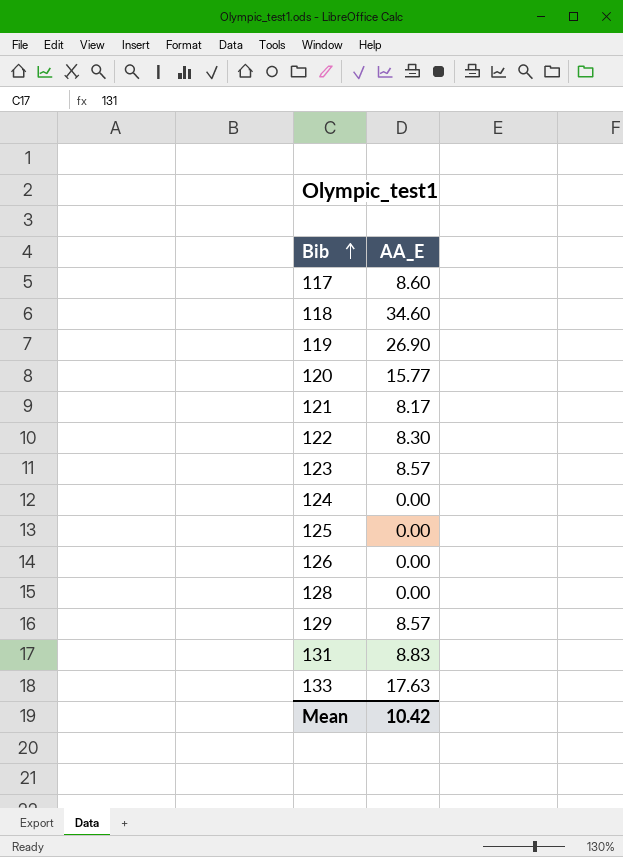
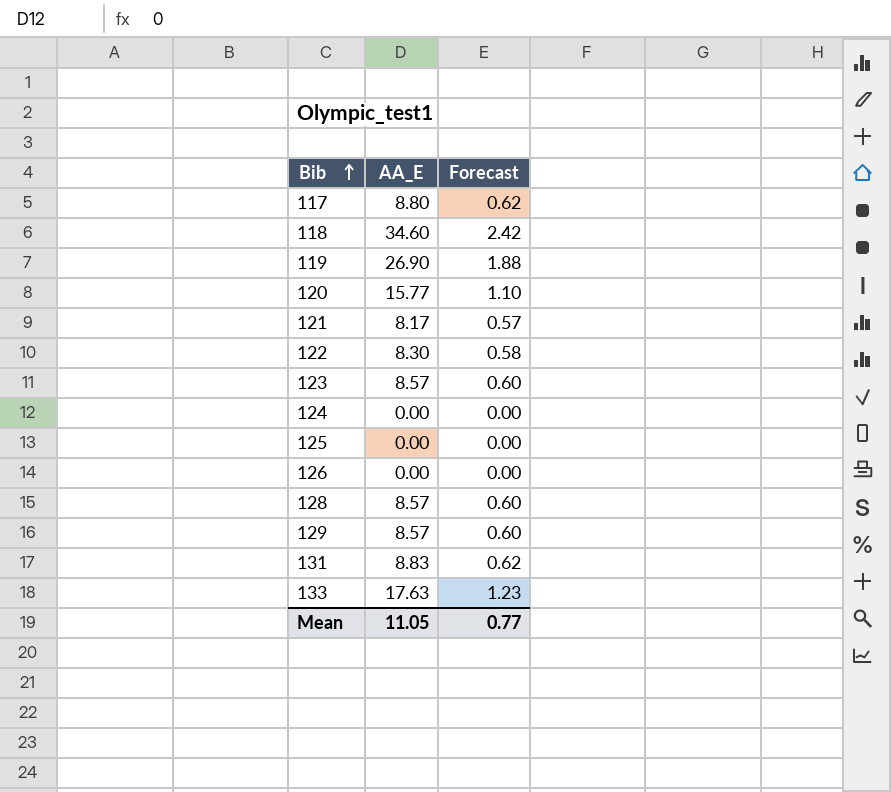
column Forecast | formula: none -> [AA_E] * 0.07
117 | AA_E: 8.60 -> 8.80
128 | AA_E: 0.00 -> 8.57
Mean | AA_E: 10.42 -> 11.05

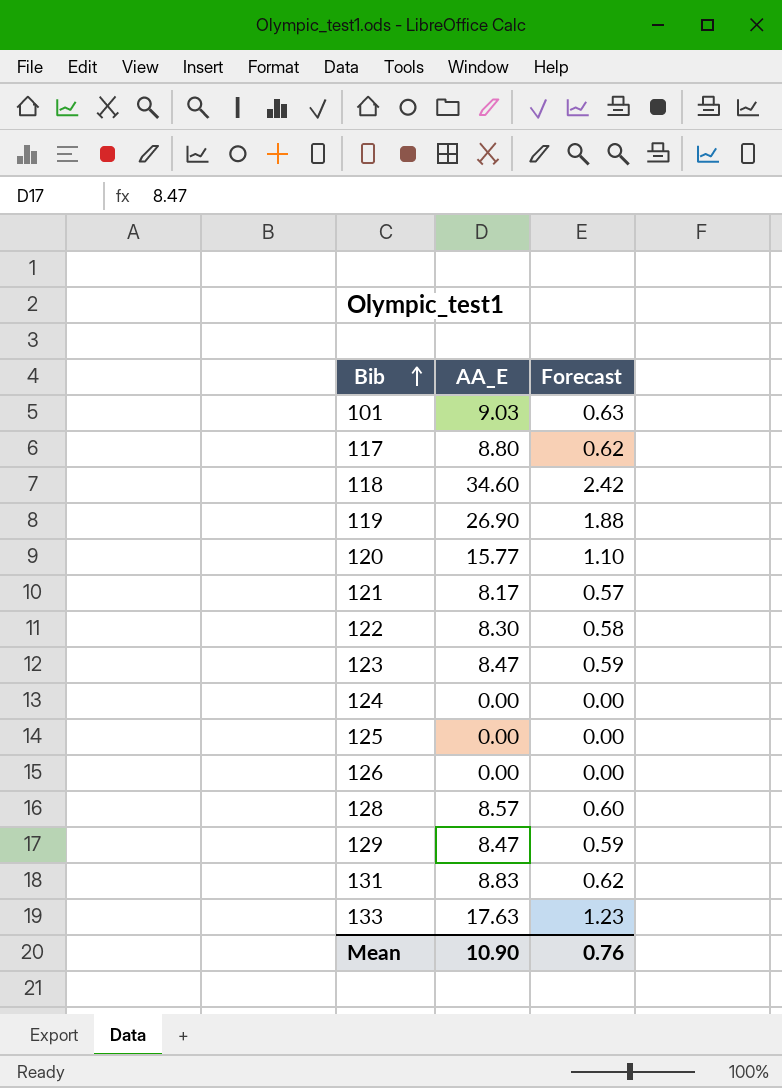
row 101: none -> 9.03 | 0.63
123 | AA_E: 8.57 -> 8.47
123 | Forecast: 0.60 -> 0.59
129 | AA_E: 8.57 -> 8.47
129 | Forecast: 0.60 -> 0.59
Mean | AA_E: 11.05 -> 10.90
Mean | Forecast: 0.77 -> 0.76

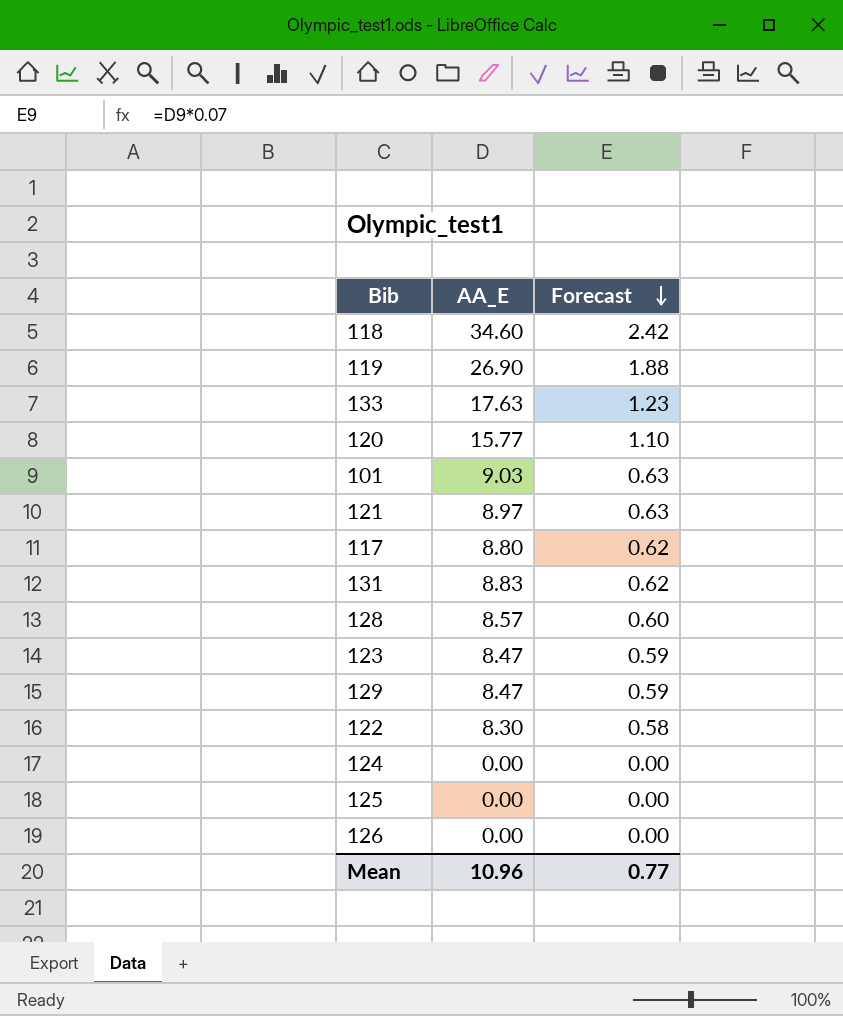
row order: Bib ascending -> Forecast descending
121 | AA_E: 8.17 -> 8.97
121 | Forecast: 0.57 -> 0.63
Mean | AA_E: 10.90 -> 10.96
Mean | Forecast: 0.76 -> 0.77

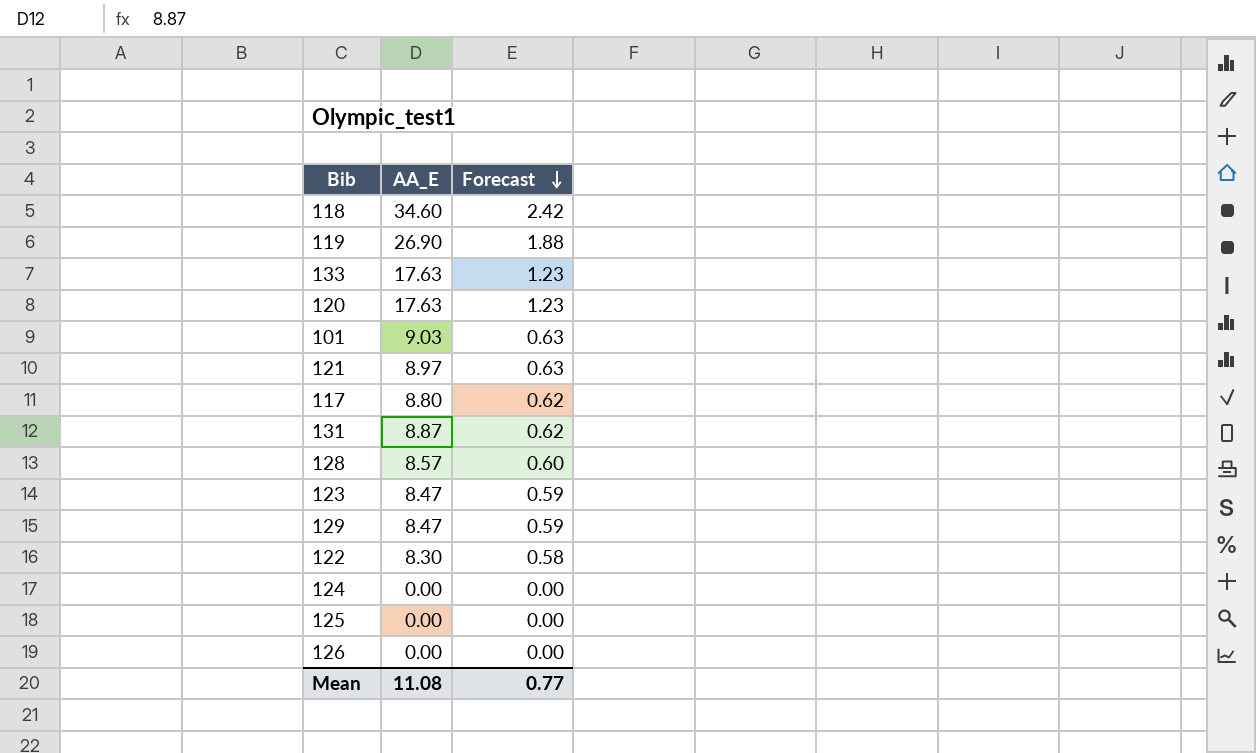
120 | AA_E: 15.77 -> 17.63
120 | Forecast: 1.10 -> 1.23
131 | AA_E: 8.83 -> 8.87
Mean | AA_E: 10.96 -> 11.08

